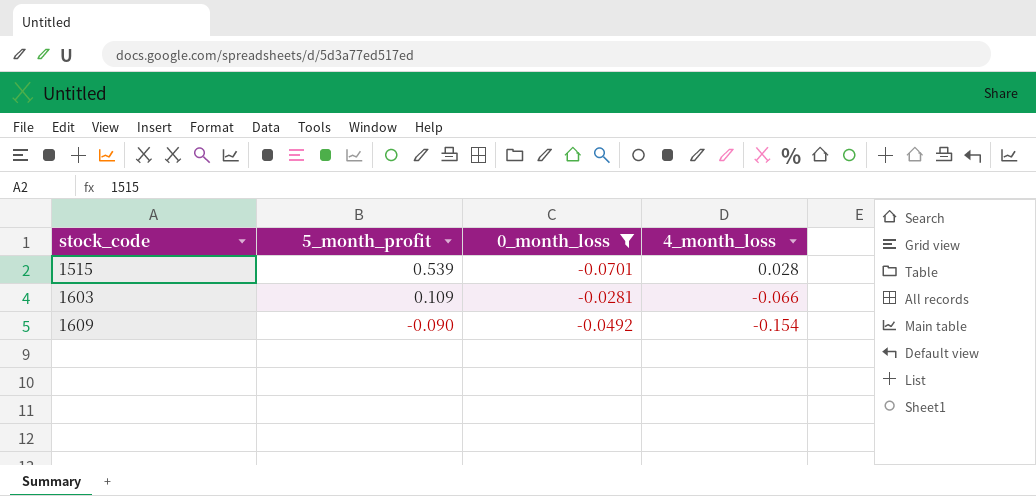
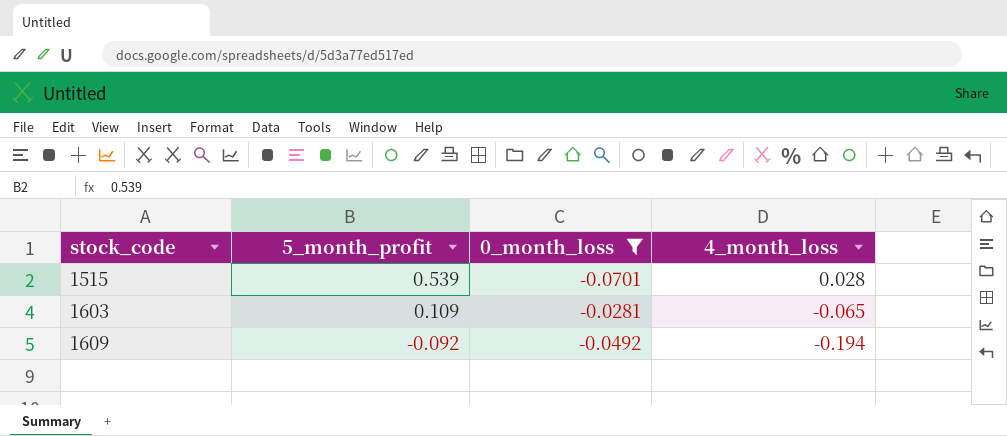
1603 | 4_month_loss: -0.066 -> -0.065
1609 | 5_month_profit: -0.090 -> -0.092
1609 | 4_month_loss: -0.154 -> -0.194

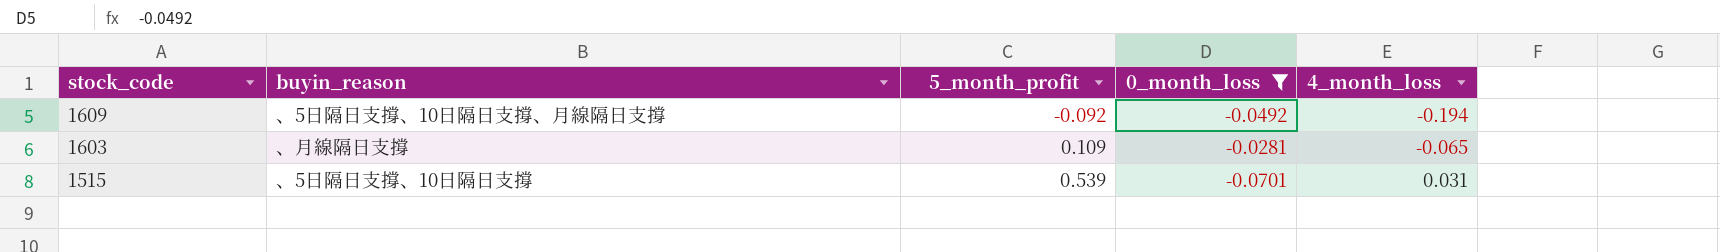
row order: stock_code ascending -> stock_code descending
column buyin_reason | position: none -> 2
1515 | 4_month_loss: 0.028 -> 0.031

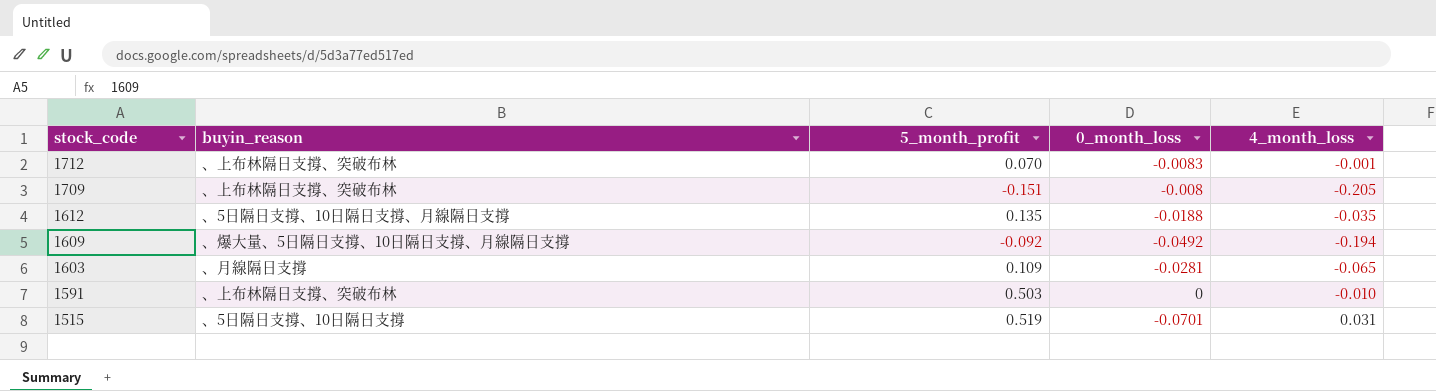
filter: 0_month_loss <= -0.0281 -> none
1609 | buyin_reason: 、5日隔日支撐、10日隔日支撐、月線隔日支撐 -> 、爆大量、5日隔日支撐、10日隔日支撐、月線隔日支撐
1515 | 5_month_profit: 0.539 -> 0.519

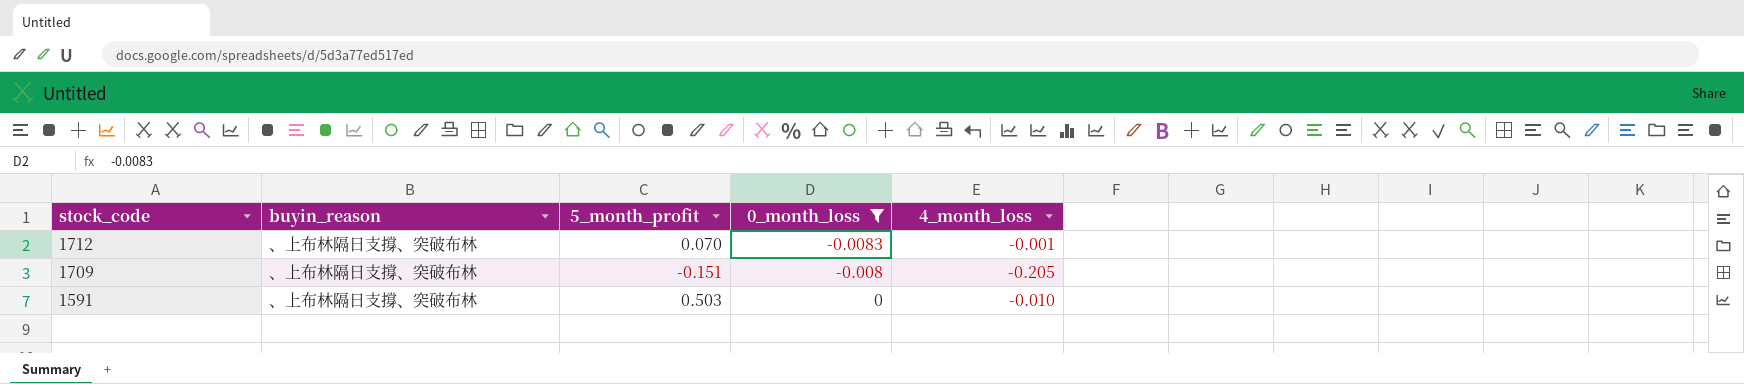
filter: none -> 0_month_loss >= -0.0083

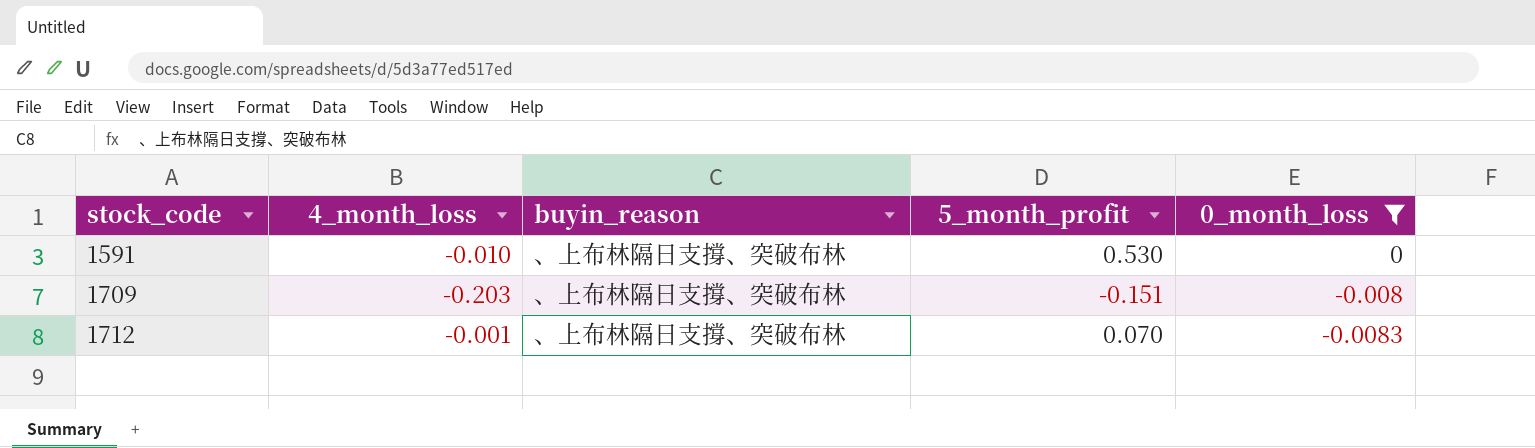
row order: stock_code descending -> stock_code ascending
column 4_month_loss | position: 5 -> 2
1591 | 5_month_profit: 0.503 -> 0.530
1709 | 4_month_loss: -0.205 -> -0.203

